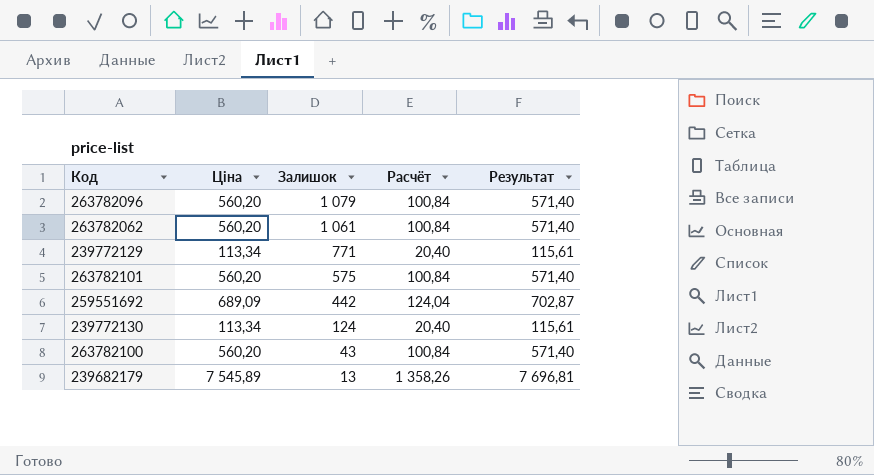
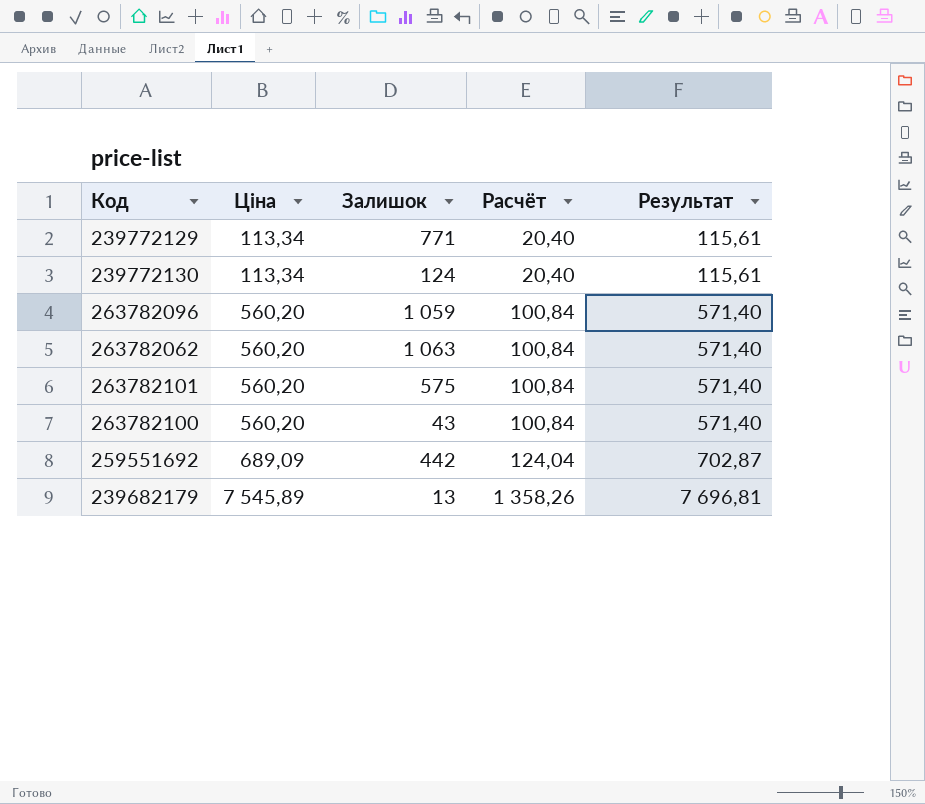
row order: Залишок descending -> Ціна ascending
263782096 | Залишок: 1 079 -> 1 059
263782062 | Залишок: 1 061 -> 1 063

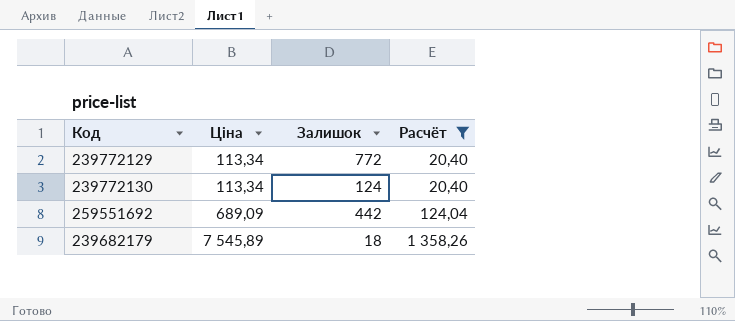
filter: none -> Расчёт != 100,84
column Результат | formula: [Ціна] * 1,02 -> none
239772129 | Залишок: 771 -> 772
239682179 | Залишок: 13 -> 18

